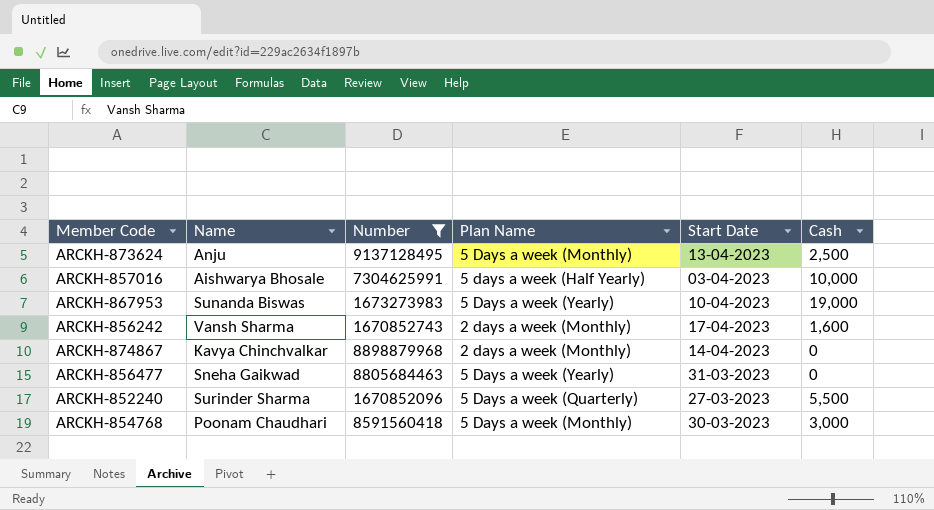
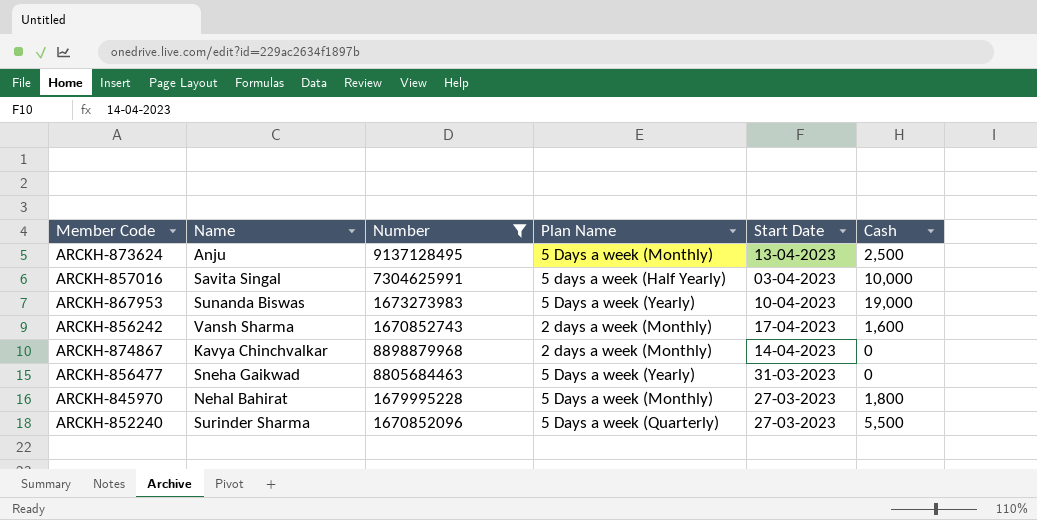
row ARCKH-854768: Poonam Chaudhari | 8591560418 | 5 Days a week (Monthly) | 30-03-2023 | 3,000 -> none
ARCKH-857016 | Name: Aishwarya Bhosale -> Savita Singal
row ARCKH-845970: none -> Nehal Bahirat | 1679995228 | 5 Days a week (Monthly) | 27-03-2023 | 1,800

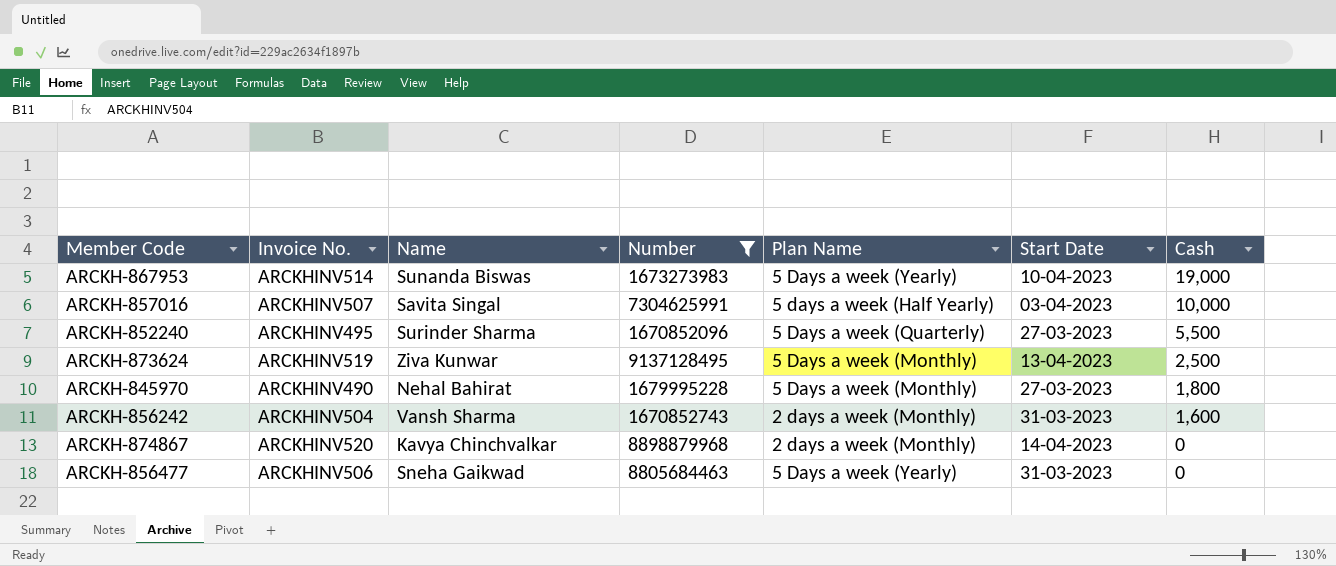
row order: none -> Cash descending
column Invoice No. | position: none -> 2
ARCKH-873624 | Name: Anju -> Ziva Kunwar
ARCKH-856242 | Start Date: 17-04-2023 -> 31-03-2023

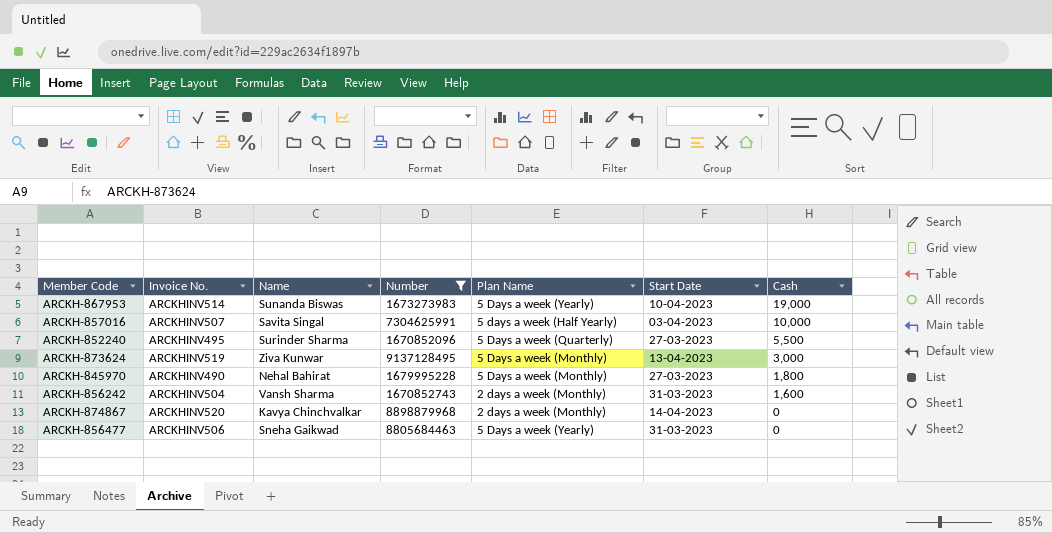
ARCKH-873624 | Cash: 2,500 -> 3,000

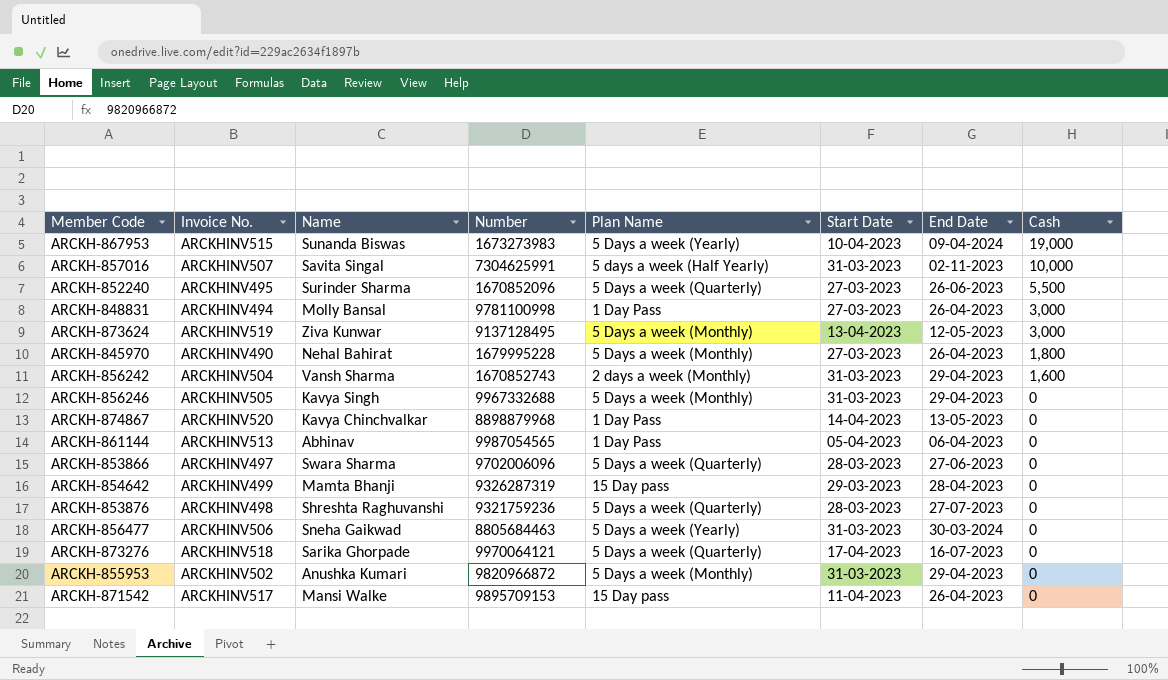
filter: Number <= 9137128495 -> none
column End Date | position: none -> 7
ARCKH-867953 | Invoice No.: ARCKHINV514 -> ARCKHINV515
ARCKH-857016 | Start Date: 03-04-2023 -> 31-03-2023
ARCKH-874867 | Plan Name: 2 days a week (Monthly) -> 1 Day Pass

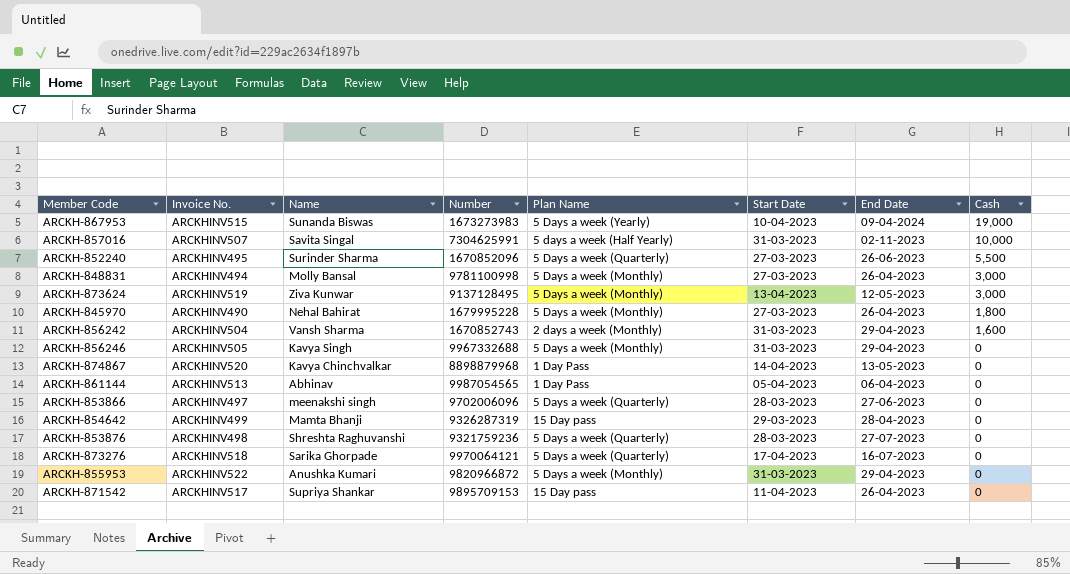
row ARCKH-856477: ARCKHINV506 | Sneha Gaikwad | 8805684463 | 5 Days a week (Yearly) | 31-03-2023 | 30-03-2024 | 0 -> none
ARCKH-848831 | Plan Name: 1 Day Pass -> 5 Days a week (Monthly)
ARCKH-853866 | Name: Swara Sharma -> meenakshi singh
ARCKH-855953 | Invoice No.: ARCKHINV502 -> ARCKHINV522
ARCKH-871542 | Name: Mansi Walke -> Supriya Shankar

